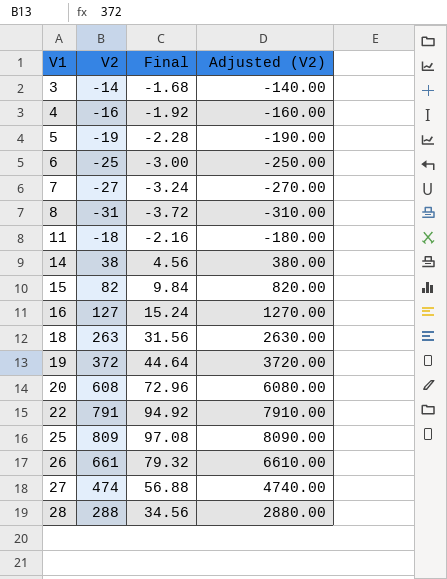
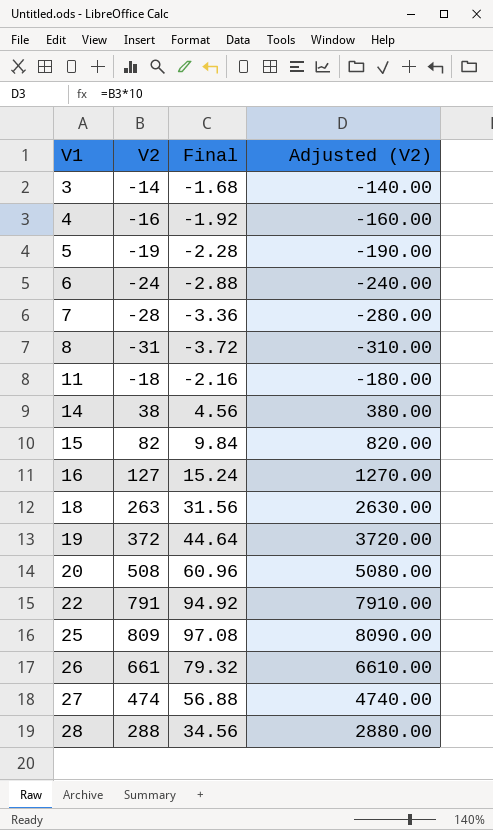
6 | V2: -25 -> -24
6 | Final: -3.00 -> -2.88
6 | Adjusted (V2): -250.00 -> -240.00
7 | V2: -27 -> -28
7 | Final: -3.24 -> -3.36
7 | Adjusted (V2): -270.00 -> -280.00
20 | V2: 608 -> 508
20 | Final: 72.96 -> 60.96
20 | Adjusted (V2): 6080.00 -> 5080.00

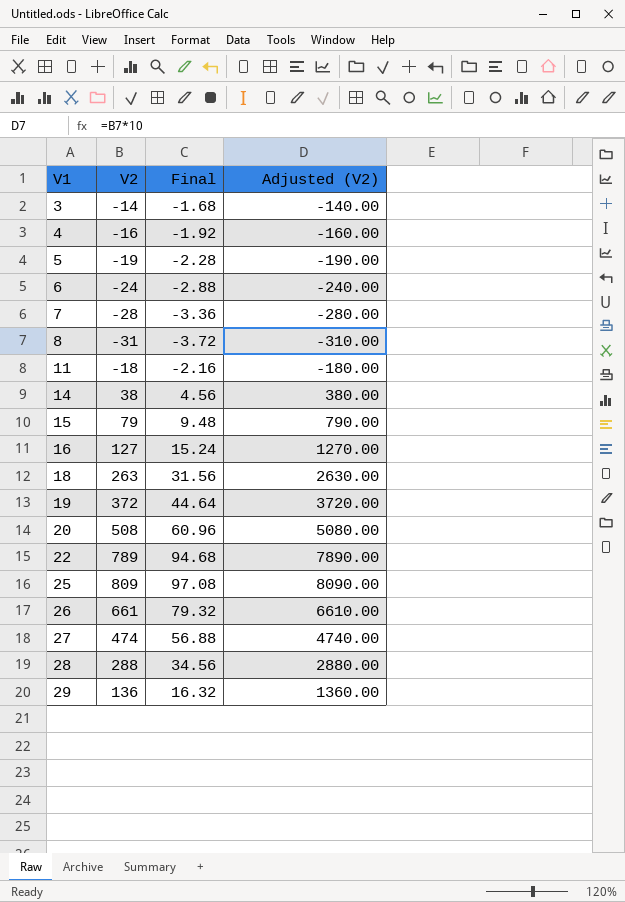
15 | V2: 82 -> 79
15 | Final: 9.84 -> 9.48
15 | Adjusted (V2): 820.00 -> 790.00
22 | V2: 791 -> 789
22 | Final: 94.92 -> 94.68
22 | Adjusted (V2): 7910.00 -> 7890.00
row 29: none -> 136 | 16.32 | 1360.00

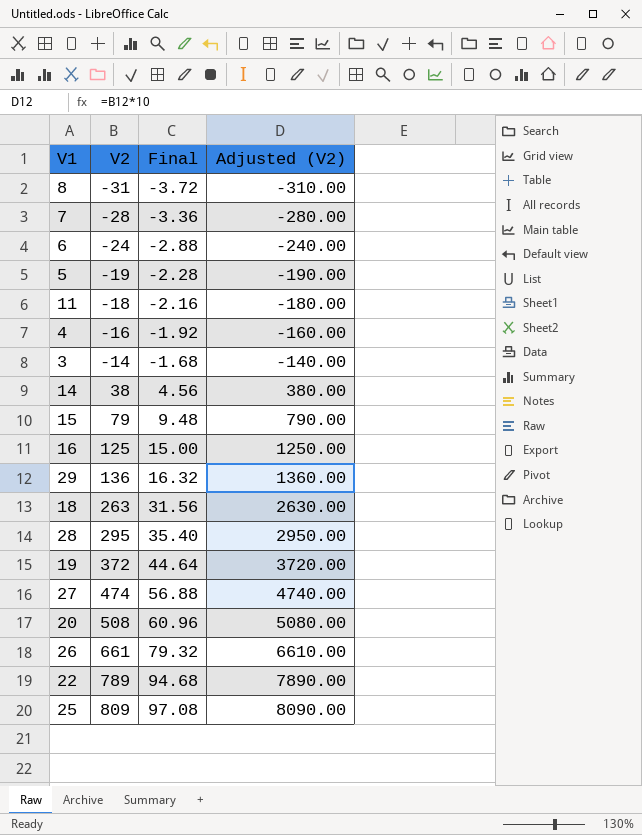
row order: V1 ascending -> V2 ascending
16 | V2: 127 -> 125
16 | Final: 15.24 -> 15.00
16 | Adjusted (V2): 1270.00 -> 1250.00
28 | V2: 288 -> 295
28 | Final: 34.56 -> 35.40
28 | Adjusted (V2): 2880.00 -> 2950.00

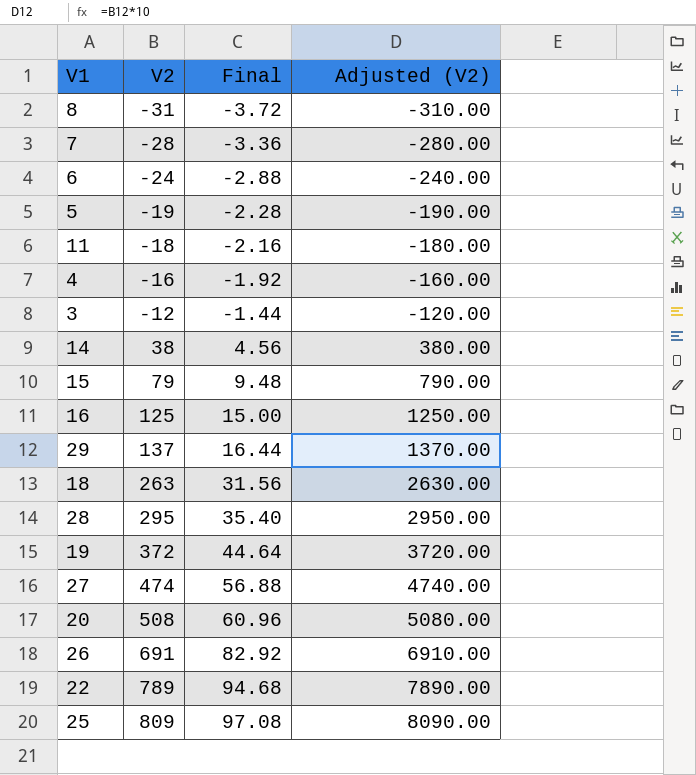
3 | V2: -14 -> -12
3 | Final: -1.68 -> -1.44
3 | Adjusted (V2): -140.00 -> -120.00
29 | V2: 136 -> 137
29 | Final: 16.32 -> 16.44
29 | Adjusted (V2): 1360.00 -> 1370.00
26 | V2: 661 -> 691
26 | Final: 79.32 -> 82.92
26 | Adjusted (V2): 6610.00 -> 6910.00

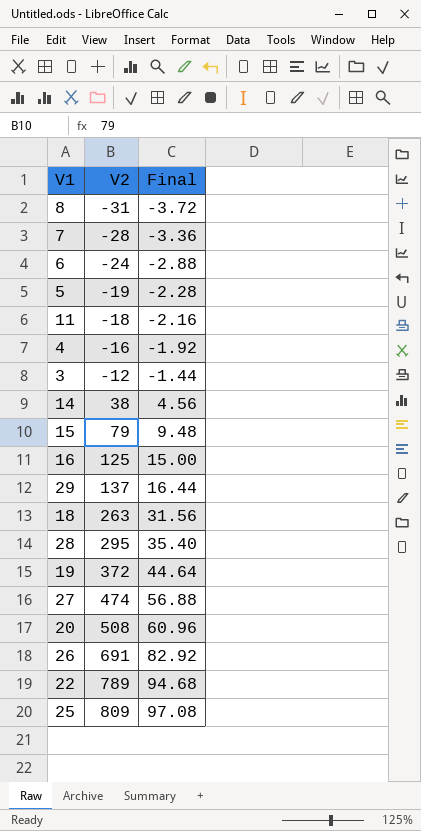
column Adjusted (V2) | formula: [V2] * 10 -> none

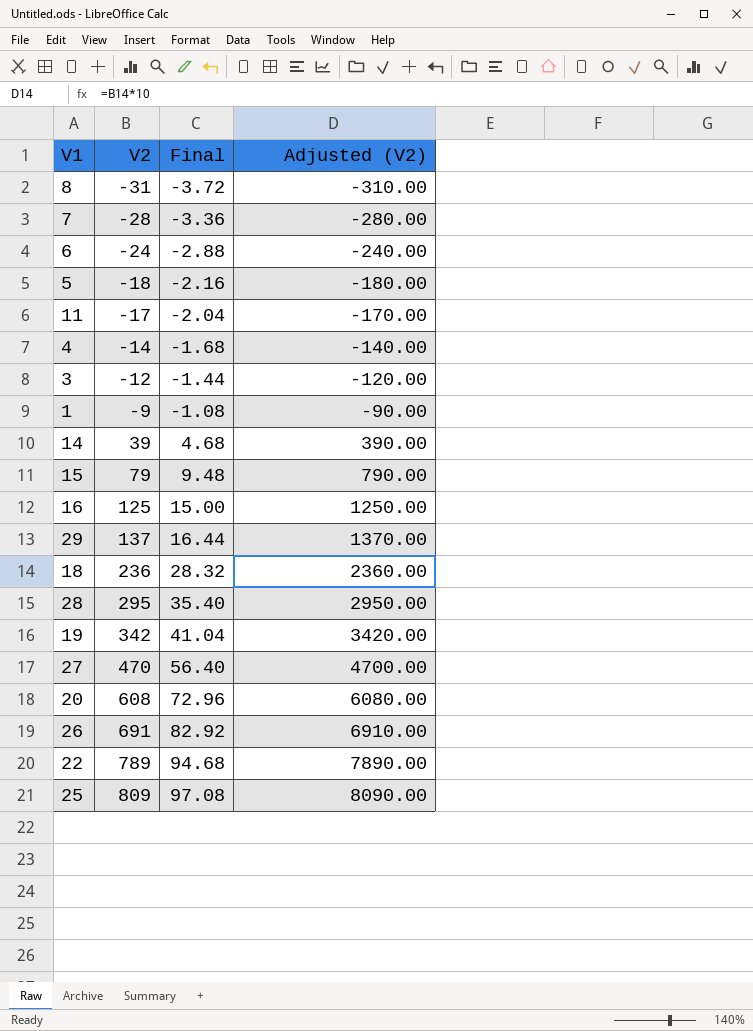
column Adjusted (V2) | formula: none -> [V2] * 10
5 | V2: -19 -> -18
5 | Final: -2.28 -> -2.16
11 | V2: -18 -> -17
11 | Final: -2.16 -> -2.04
4 | V2: -16 -> -14
4 | Final: -1.92 -> -1.68
row 1: none -> -9 | -1.08 | -90.00
14 | V2: 38 -> 39
14 | Final: 4.56 -> 4.68
18 | V2: 263 -> 236
18 | Final: 31.56 -> 28.32
19 | V2: 372 -> 342
19 | Final: 44.64 -> 41.04
27 | V2: 474 -> 470
27 | Final: 56.88 -> 56.40
20 | V2: 508 -> 608
20 | Final: 60.96 -> 72.96

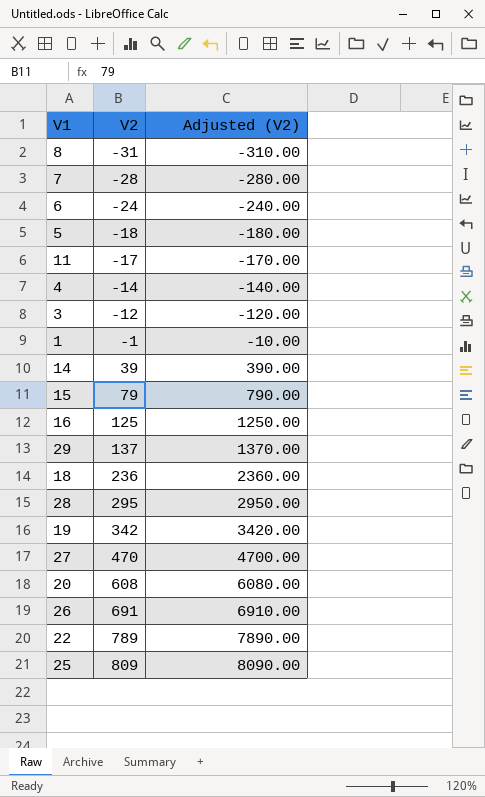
column Final | formula: [V2] * 0.12 -> none
1 | V2: -9 -> -1
1 | Adjusted (V2): -90.00 -> -10.00

